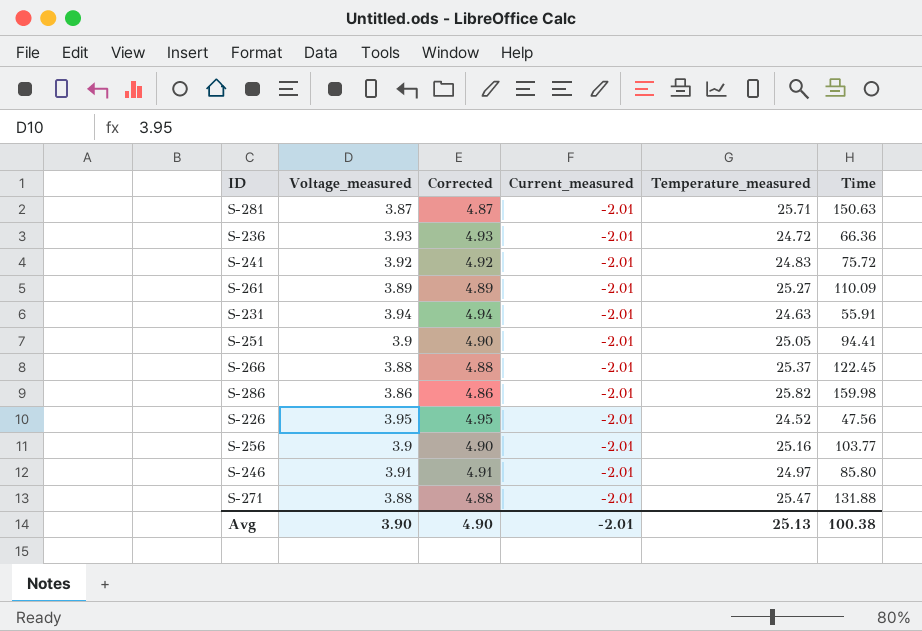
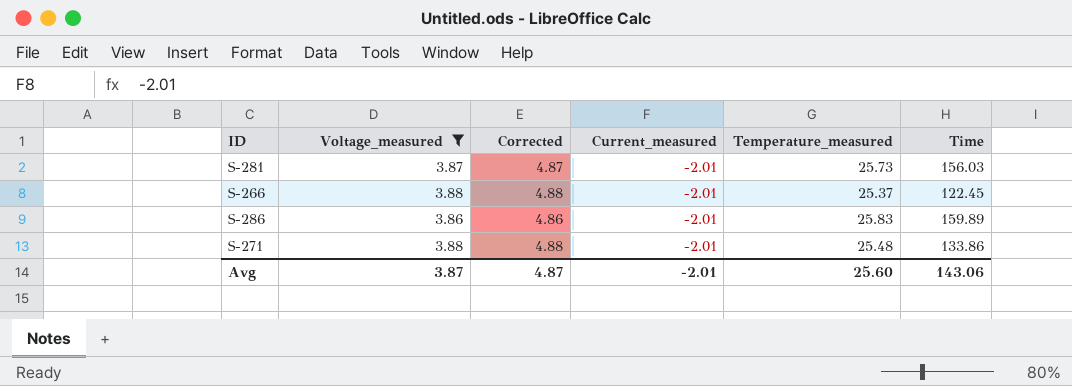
filter: none -> Voltage_measured <= 3.88
S-281 | Temperature_measured: 25.71 -> 25.73
S-281 | Time: 150.63 -> 156.03
S-286 | Temperature_measured: 25.82 -> 25.83
S-286 | Time: 159.98 -> 159.89
S-271 | Temperature_measured: 25.47 -> 25.48
S-271 | Time: 131.88 -> 133.86
Avg | Voltage_measured: 3.90 -> 3.87
Avg | Corrected: 4.90 -> 4.87
Avg | Temperature_measured: 25.13 -> 25.60
Avg | Time: 100.38 -> 143.06

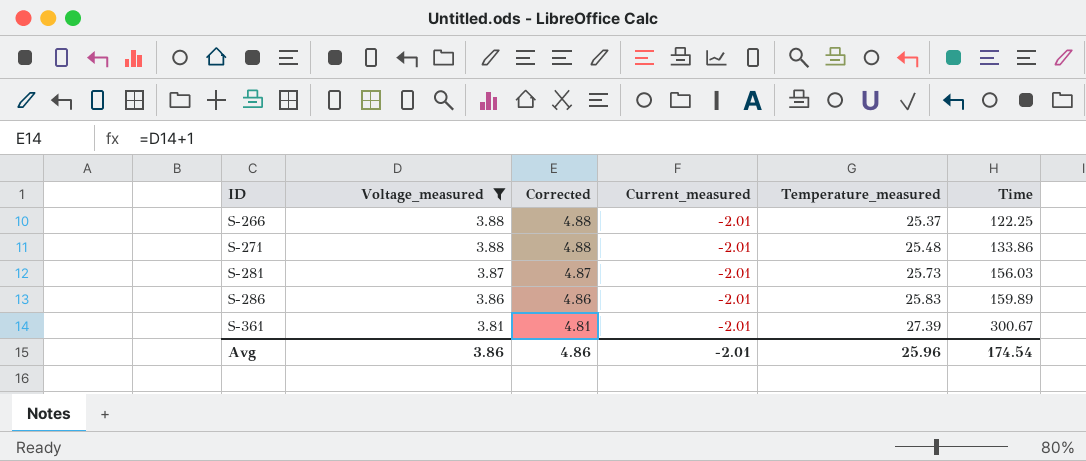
row order: none -> ID ascending
S-266 | Time: 122.45 -> 122.25
row S-361: none -> 3.81 | 4.81 | -2.01 | 27.39 | 300.67
Avg | Voltage_measured: 3.87 -> 3.86
Avg | Corrected: 4.87 -> 4.86
Avg | Temperature_measured: 25.60 -> 25.96
Avg | Time: 143.06 -> 174.54

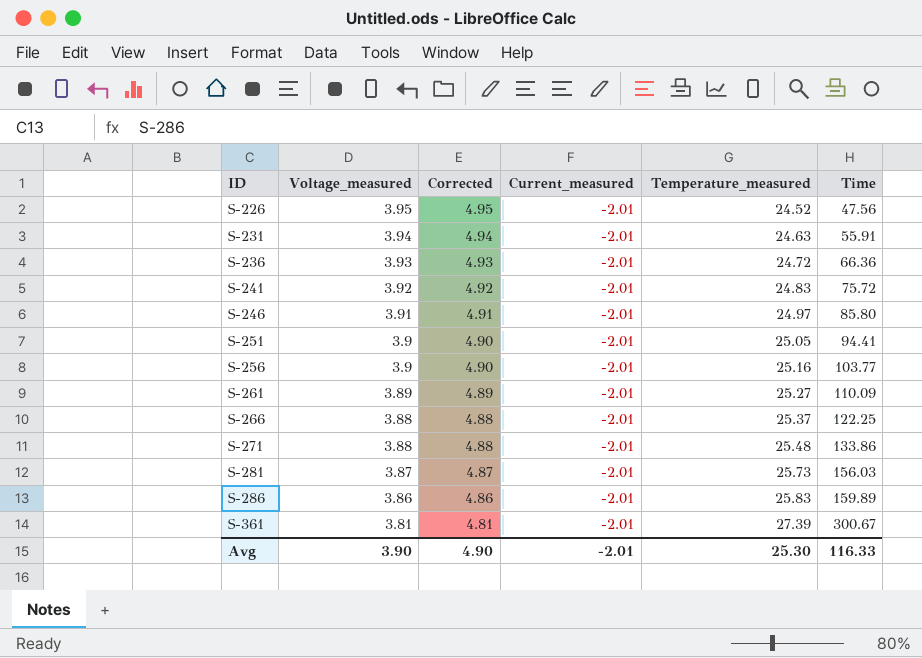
filter: Voltage_measured <= 3.88 -> none
Avg | Voltage_measured: 3.86 -> 3.90
Avg | Corrected: 4.86 -> 4.90
Avg | Temperature_measured: 25.96 -> 25.30
Avg | Time: 174.54 -> 116.33

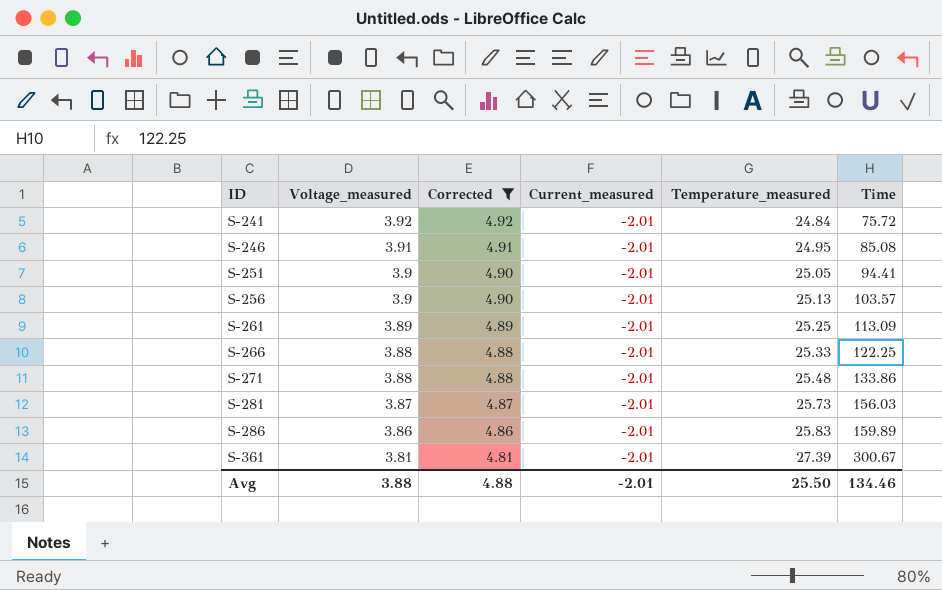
filter: none -> Corrected <= 4.92
S-241 | Temperature_measured: 24.83 -> 24.84
S-246 | Temperature_measured: 24.97 -> 24.95
S-246 | Time: 85.80 -> 85.08
S-256 | Temperature_measured: 25.16 -> 25.13
S-256 | Time: 103.77 -> 103.57
S-261 | Temperature_measured: 25.27 -> 25.25
S-261 | Time: 110.09 -> 113.09
S-266 | Temperature_measured: 25.37 -> 25.33
Avg | Voltage_measured: 3.90 -> 3.88
Avg | Corrected: 4.90 -> 4.88
Avg | Temperature_measured: 25.30 -> 25.50
Avg | Time: 116.33 -> 134.46

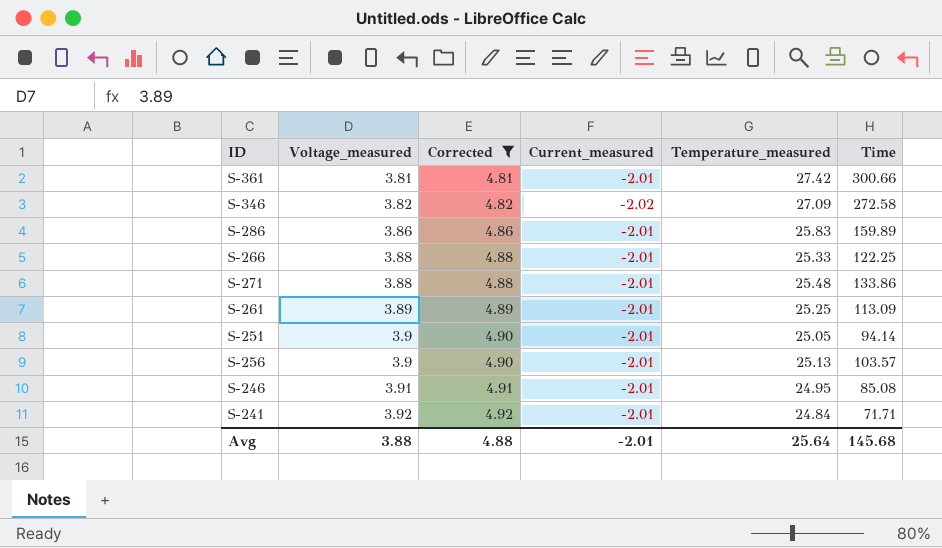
row order: ID ascending -> Voltage_measured ascending
row S-281: 3.87 | 4.87 | -2.01 | 25.73 | 156.03 -> none
S-361 | Temperature_measured: 27.39 -> 27.42
S-361 | Time: 300.67 -> 300.66
row S-346: none -> 3.82 | 4.82 | -2.02 | 27.09 | 272.58
S-251 | Time: 94.41 -> 94.14
S-241 | Time: 75.72 -> 71.71
Avg | Temperature_measured: 25.50 -> 25.64
Avg | Time: 134.46 -> 145.68

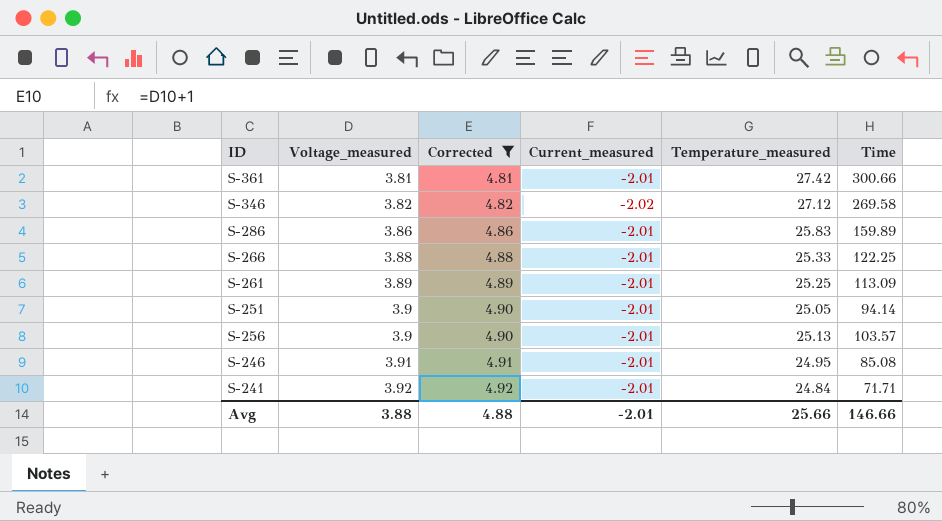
row S-271: 3.88 | 4.88 | -2.01 | 25.48 | 133.86 -> none
S-346 | Temperature_measured: 27.09 -> 27.12
S-346 | Time: 272.58 -> 269.58
Avg | Temperature_measured: 25.64 -> 25.66
Avg | Time: 145.68 -> 146.66

